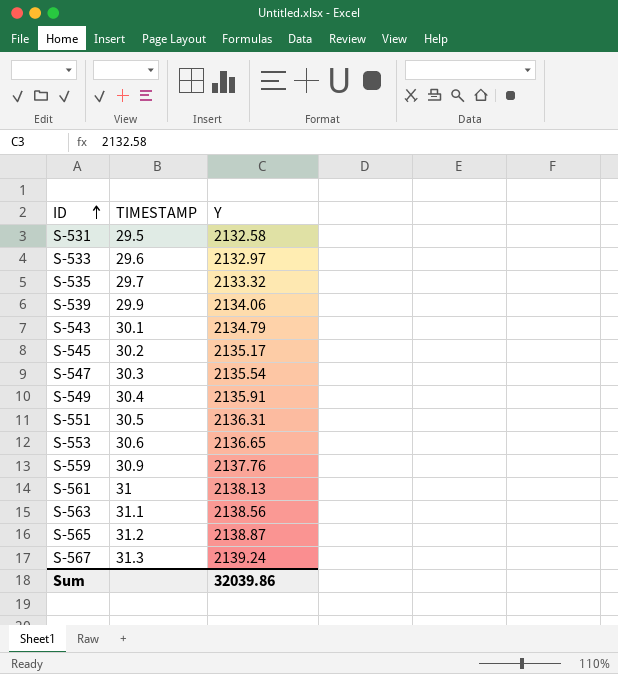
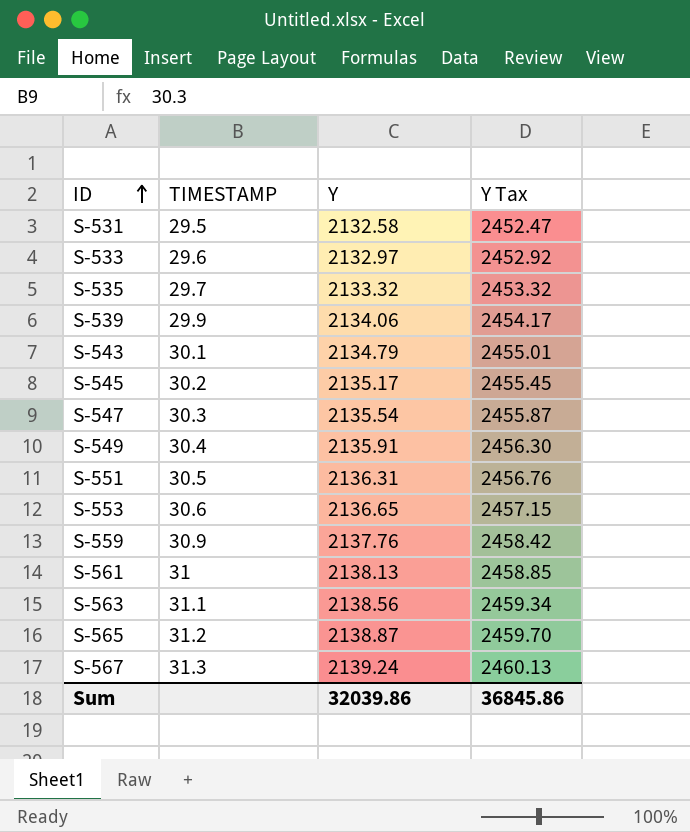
column Y Tax | formula: none -> [Y] * 1.15

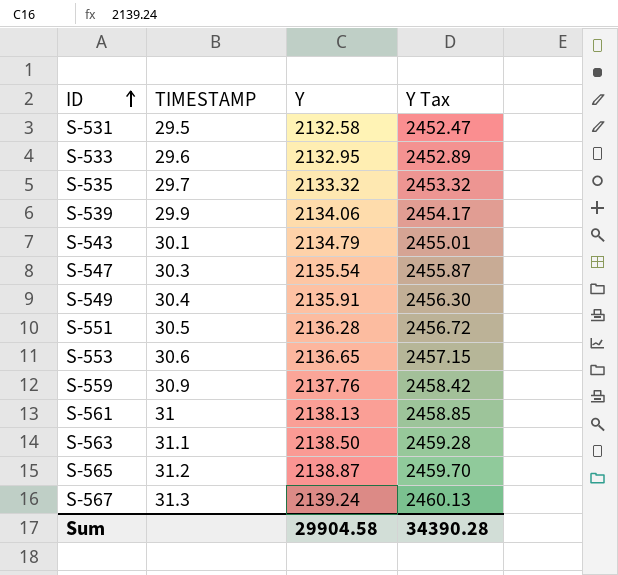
row S-545: 30.2 | 2135.17 | 2455.45 -> none
S-533 | Y: 2132.97 -> 2132.95
S-533 | Y Tax: 2452.92 -> 2452.89
S-551 | Y: 2136.31 -> 2136.28
S-551 | Y Tax: 2456.76 -> 2456.72
S-563 | Y: 2138.56 -> 2138.50
S-563 | Y Tax: 2459.34 -> 2459.28
Sum | Y: 32039.86 -> 29904.58
Sum | Y Tax: 36845.86 -> 34390.28

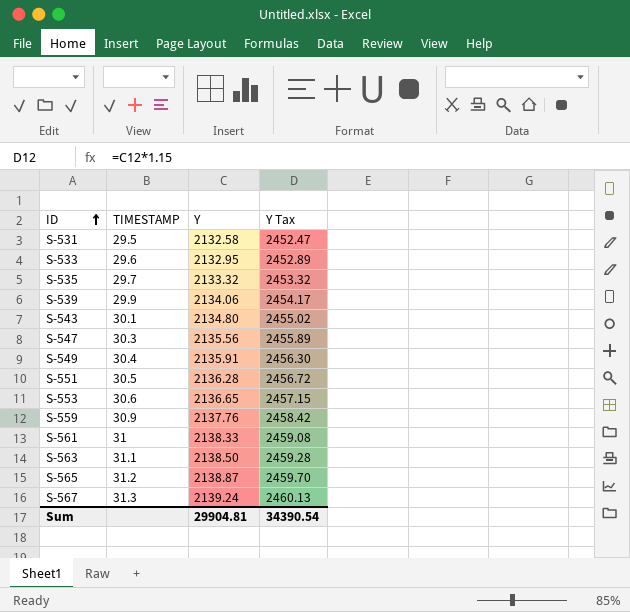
S-543 | Y: 2134.79 -> 2134.80
S-543 | Y Tax: 2455.01 -> 2455.02
S-547 | Y: 2135.54 -> 2135.56
S-547 | Y Tax: 2455.87 -> 2455.89
S-561 | Y: 2138.13 -> 2138.33
S-561 | Y Tax: 2458.85 -> 2459.08
Sum | Y: 29904.58 -> 29904.81
Sum | Y Tax: 34390.28 -> 34390.54

